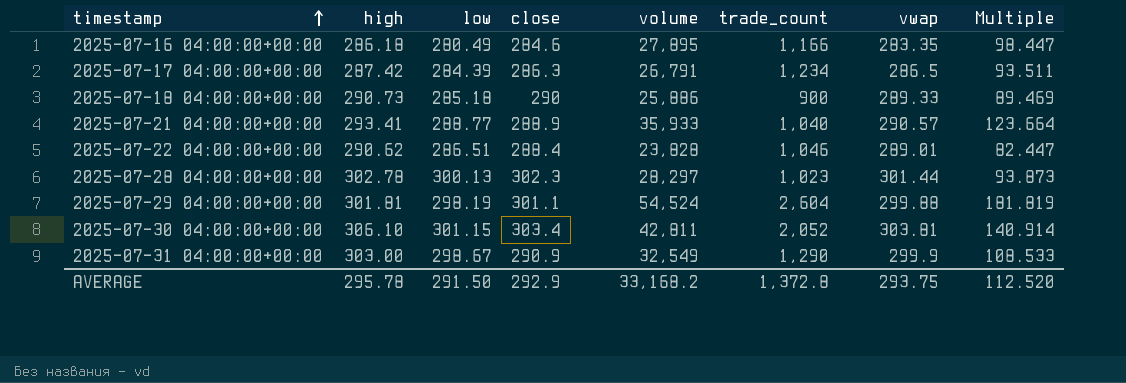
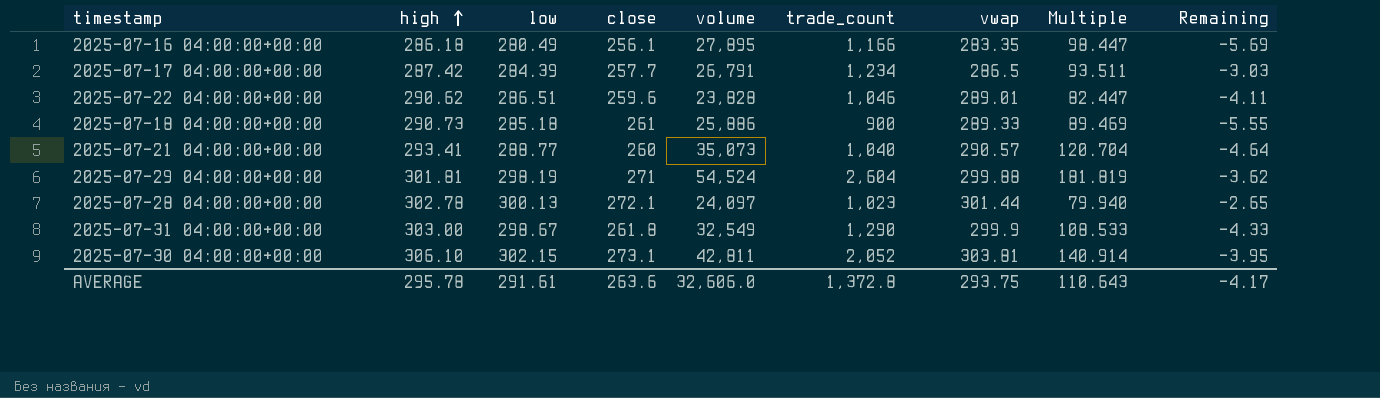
row order: timestamp ascending -> high ascending
column Remaining | formula: none -> [low] - [high]
2025-07-16 04:00:00+00:00 | close: 284.6 -> 256.1
2025-07-17 04:00:00+00:00 | close: 286.3 -> 257.7
2025-07-22 04:00:00+00:00 | close: 288.4 -> 259.6
2025-07-18 04:00:00+00:00 | close: 290 -> 261
2025-07-21 04:00:00+00:00 | close: 288.9 -> 260
2025-07-21 04:00:00+00:00 | volume: 35,933 -> 35,073
2025-07-21 04:00:00+00:00 | Multiple: 123.664 -> 120.704
2025-07-29 04:00:00+00:00 | close: 301.1 -> 271
2025-07-28 04:00:00+00:00 | close: 302.3 -> 272.1
2025-07-28 04:00:00+00:00 | volume: 28,297 -> 24,097
2025-07-28 04:00:00+00:00 | Multiple: 93.873 -> 79.940
2025-07-31 04:00:00+00:00 | close: 290.9 -> 261.8
2025-07-30 04:00:00+00:00 | low: 301.15 -> 302.15
2025-07-30 04:00:00+00:00 | close: 303.4 -> 273.1
AVERAGE | low: 291.50 -> 291.61
AVERAGE | close: 292.9 -> 263.6
AVERAGE | volume: 33,168.2 -> 32,606.0
AVERAGE | Multiple: 112.520 -> 110.643

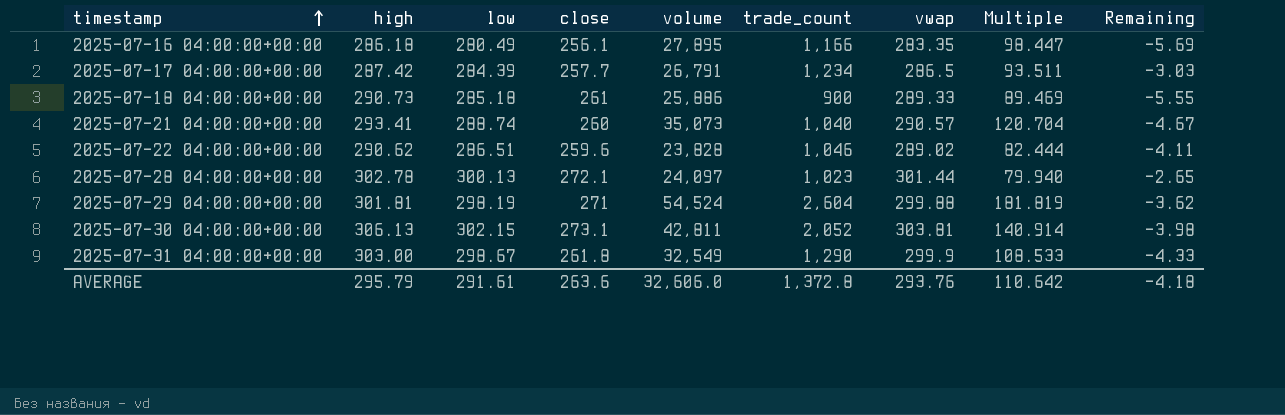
row order: high ascending -> timestamp ascending
2025-07-21 04:00:00+00:00 | low: 288.77 -> 288.74
2025-07-21 04:00:00+00:00 | Remaining: -4.64 -> -4.67
2025-07-22 04:00:00+00:00 | vwap: 289.01 -> 289.02
2025-07-22 04:00:00+00:00 | Multiple: 82.447 -> 82.444
2025-07-30 04:00:00+00:00 | high: 306.10 -> 306.13
2025-07-30 04:00:00+00:00 | Remaining: -3.95 -> -3.98
AVERAGE | high: 295.78 -> 295.79
AVERAGE | vwap: 293.75 -> 293.76
AVERAGE | Multiple: 110.643 -> 110.642
AVERAGE | Remaining: -4.17 -> -4.18

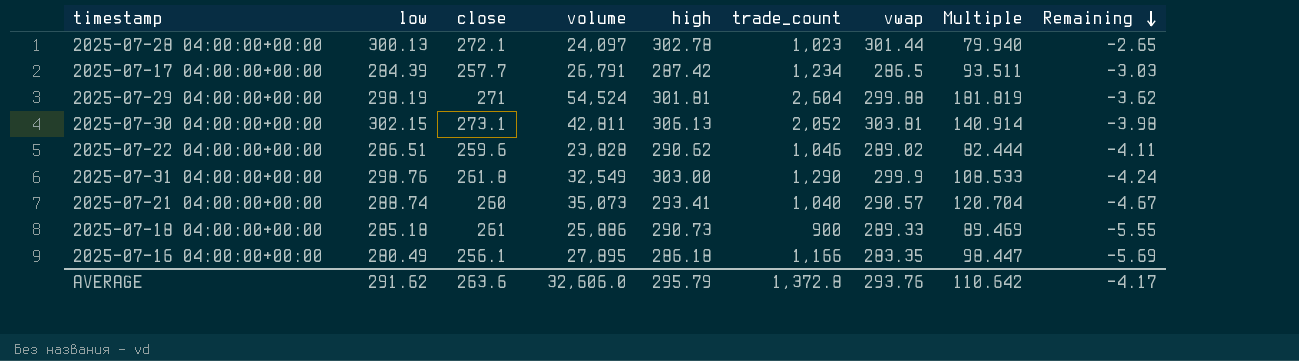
row order: timestamp ascending -> Remaining descending
column high | position: 2 -> 5
2025-07-31 04:00:00+00:00 | low: 298.67 -> 298.76
2025-07-31 04:00:00+00:00 | Remaining: -4.33 -> -4.24
AVERAGE | low: 291.61 -> 291.62
AVERAGE | Remaining: -4.18 -> -4.17

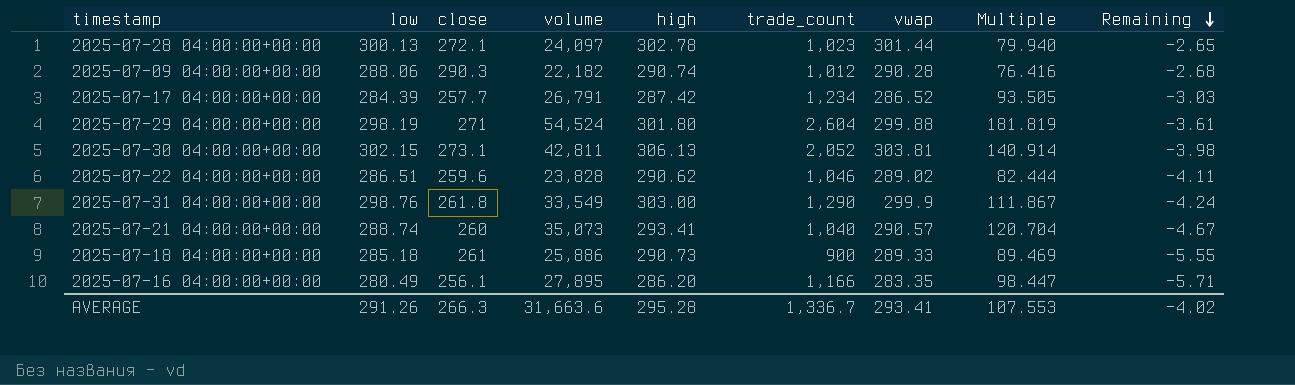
row 2025-07-09 04:00:00+00:00: none -> 288.06 | 290.3 | 22,182 | 290.74 | 1,012 | 290.28 | 76.416 | -2.68
2025-07-17 04:00:00+00:00 | vwap: 286.5 -> 286.52
2025-07-17 04:00:00+00:00 | Multiple: 93.511 -> 93.505
2025-07-29 04:00:00+00:00 | high: 301.81 -> 301.80
2025-07-29 04:00:00+00:00 | Remaining: -3.62 -> -3.61
2025-07-31 04:00:00+00:00 | volume: 32,549 -> 33,549
2025-07-31 04:00:00+00:00 | Multiple: 108.533 -> 111.867
2025-07-16 04:00:00+00:00 | high: 286.18 -> 286.20
2025-07-16 04:00:00+00:00 | Remaining: -5.69 -> -5.71
AVERAGE | low: 291.62 -> 291.26
AVERAGE | close: 263.6 -> 266.3
AVERAGE | volume: 32,606.0 -> 31,663.6
AVERAGE | high: 295.79 -> 295.28
AVERAGE | trade_count: 1,372.8 -> 1,336.7
AVERAGE | vwap: 293.76 -> 293.41
AVERAGE | Multiple: 110.642 -> 107.553
AVERAGE | Remaining: -4.17 -> -4.02

